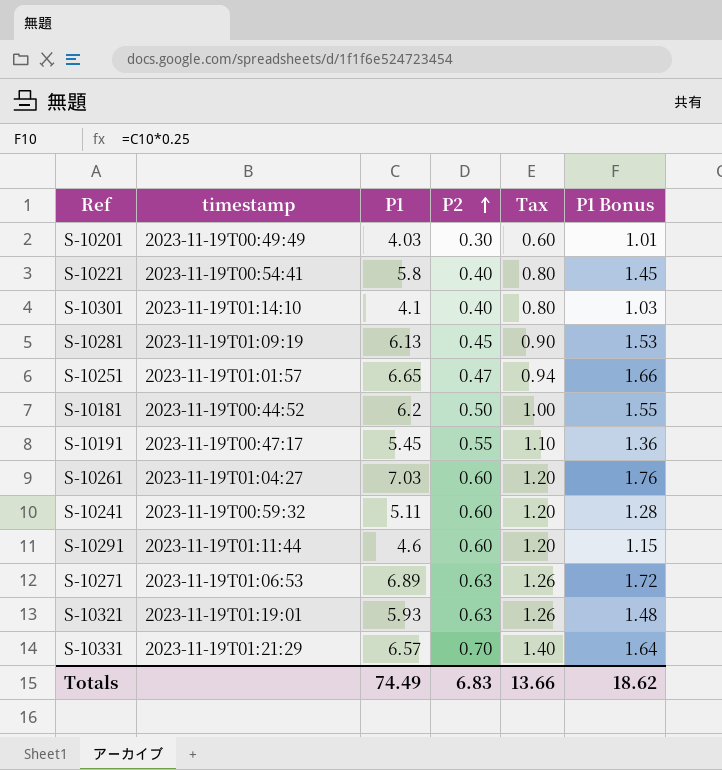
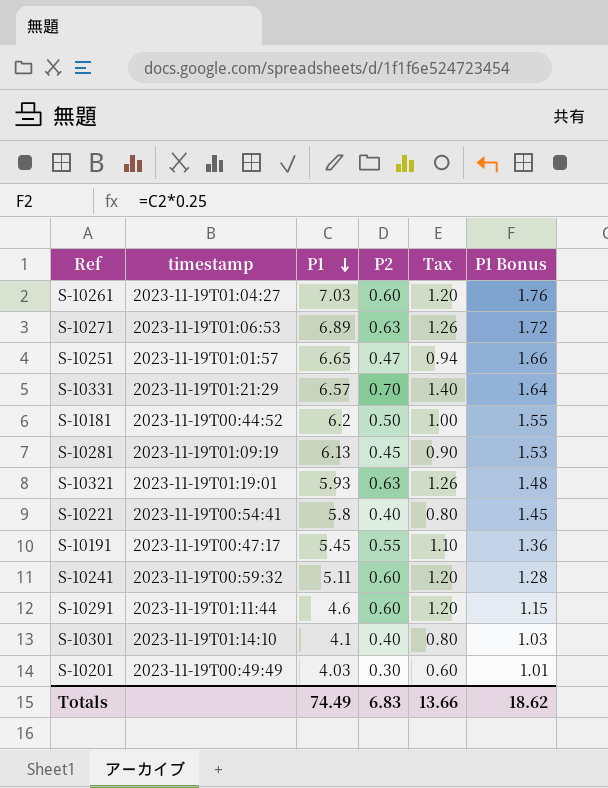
row order: P2 ascending -> P1 descending

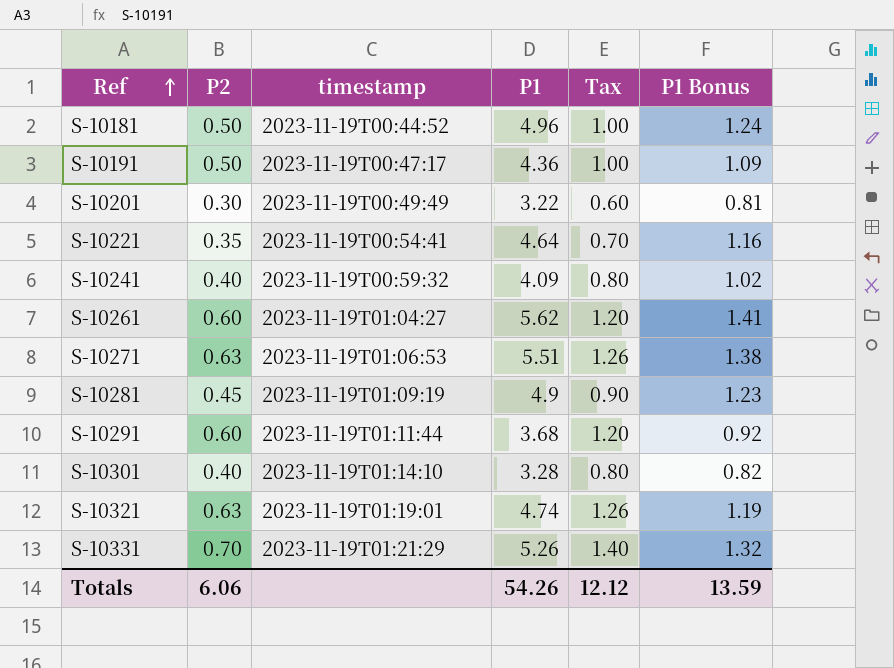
row order: P1 descending -> Ref ascending
column P2 | position: 4 -> 2
row S-10251: 2023-11-19T01:01:57 | 6.65 | 0.47 | 0.94 | 1.66 -> none
S-10181 | P1: 6.2 -> 4.96
S-10181 | P1 Bonus: 1.55 -> 1.24
S-10191 | P2: 0.55 -> 0.50
S-10191 | P1: 5.45 -> 4.36
S-10191 | Tax: 1.10 -> 1.00
S-10191 | P1 Bonus: 1.36 -> 1.09
S-10201 | P1: 4.03 -> 3.22
S-10201 | P1 Bonus: 1.01 -> 0.81
S-10221 | P2: 0.40 -> 0.35
S-10221 | P1: 5.8 -> 4.64
S-10221 | Tax: 0.80 -> 0.70
S-10221 | P1 Bonus: 1.45 -> 1.16
S-10241 | P2: 0.60 -> 0.40
S-10241 | P1: 5.11 -> 4.09
S-10241 | Tax: 1.20 -> 0.80
S-10241 | P1 Bonus: 1.28 -> 1.02
S-10261 | P1: 7.03 -> 5.62
S-10261 | P1 Bonus: 1.76 -> 1.41
S-10271 | P1: 6.89 -> 5.51
S-10271 | P1 Bonus: 1.72 -> 1.38
S-10281 | P1: 6.13 -> 4.9
S-10281 | P1 Bonus: 1.53 -> 1.23
S-10291 | P1: 4.6 -> 3.68
S-10291 | P1 Bonus: 1.15 -> 0.92
S-10301 | P1: 4.1 -> 3.28
S-10301 | P1 Bonus: 1.03 -> 0.82
S-10321 | P1: 5.93 -> 4.74
S-10321 | P1 Bonus: 1.48 -> 1.19
S-10331 | P1: 6.57 -> 5.26
S-10331 | P1 Bonus: 1.64 -> 1.32
Totals | P2: 6.83 -> 6.06
Totals | P1: 74.49 -> 54.26
Totals | Tax: 13.66 -> 12.12
Totals | P1 Bonus: 18.62 -> 13.59

